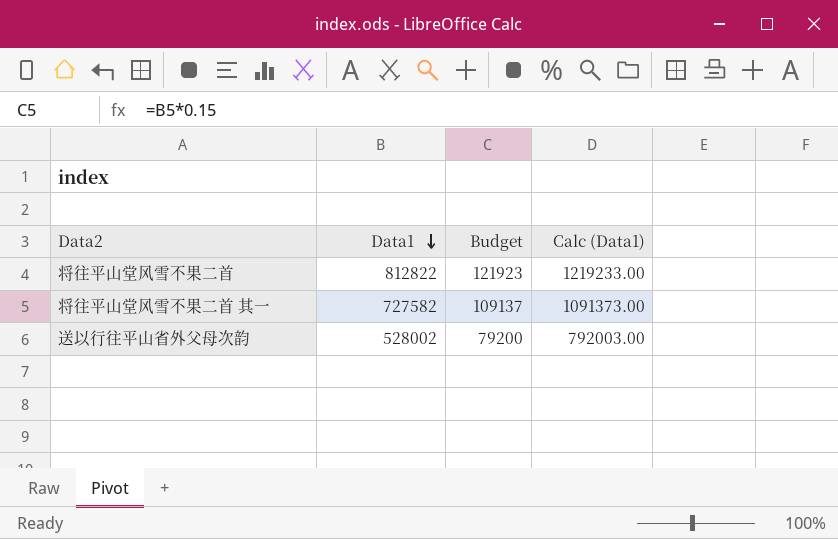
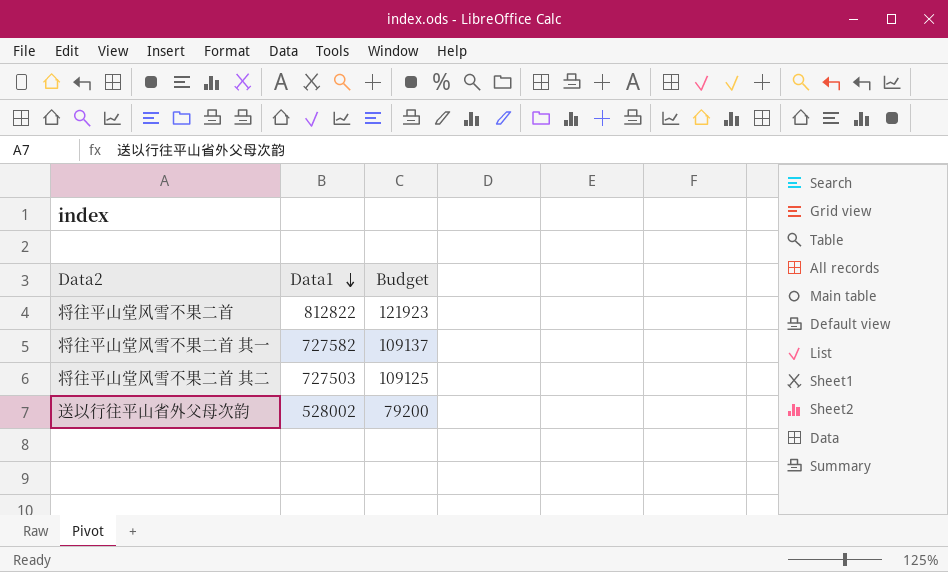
column Calc (Data1) | formula: [Data1] * 1.5 -> none
row 将往平山堂风雪不果二首 其二: none -> 727503 | 109125

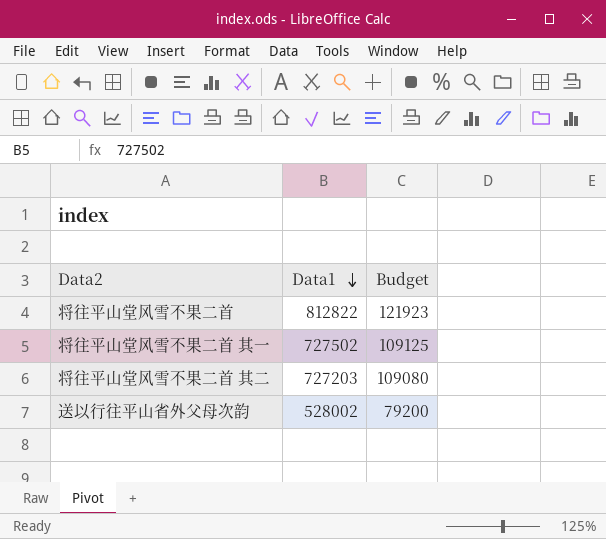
将往平山堂风雪不果二首 其一 | Data1: 727582 -> 727502
将往平山堂风雪不果二首 其一 | Budget: 109137 -> 109125
将往平山堂风雪不果二首 其二 | Data1: 727503 -> 727203
将往平山堂风雪不果二首 其二 | Budget: 109125 -> 109080

